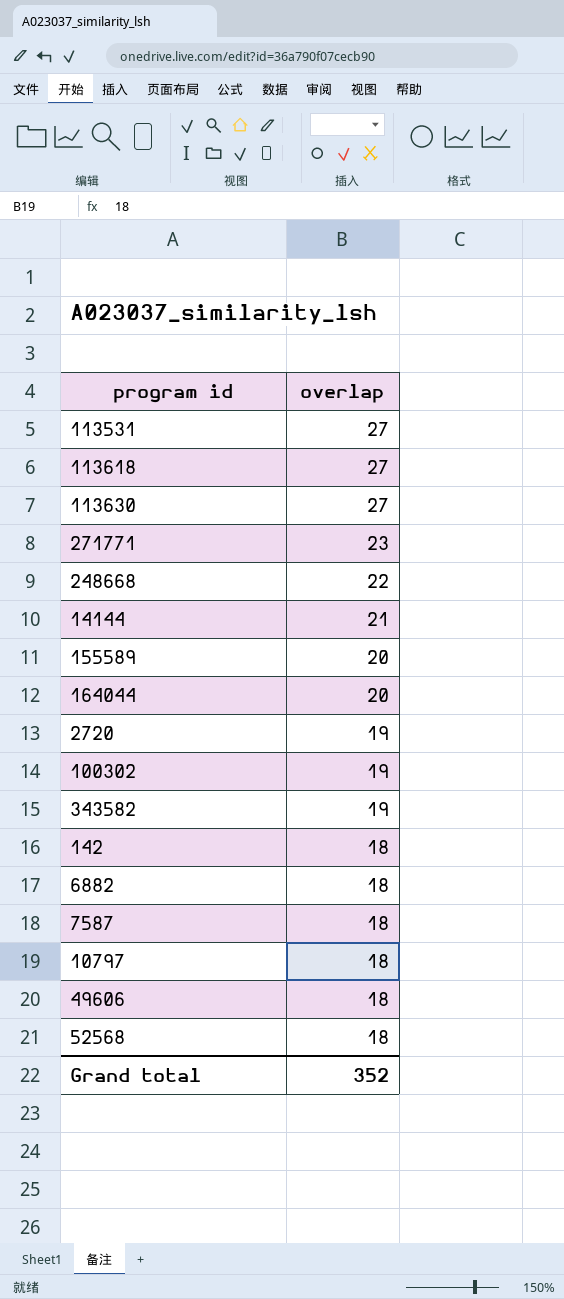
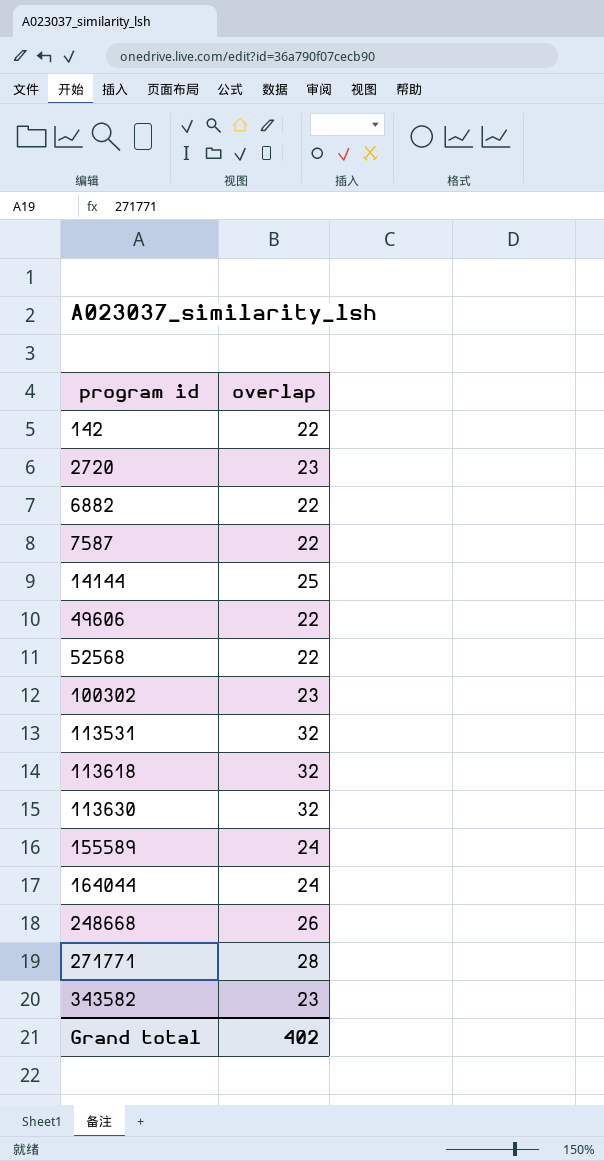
row order: overlap descending -> program id ascending
row 10797: 18 -> none
142 | overlap: 18 -> 22
2720 | overlap: 19 -> 23
6882 | overlap: 18 -> 22
7587 | overlap: 18 -> 22
14144 | overlap: 21 -> 25
49606 | overlap: 18 -> 22
52568 | overlap: 18 -> 22
100302 | overlap: 19 -> 23
113531 | overlap: 27 -> 32
113618 | overlap: 27 -> 32
113630 | overlap: 27 -> 32
155589 | overlap: 20 -> 24
164044 | overlap: 20 -> 24
248668 | overlap: 22 -> 26
271771 | overlap: 23 -> 28
343582 | overlap: 19 -> 23
Grand total | overlap: 352 -> 402

